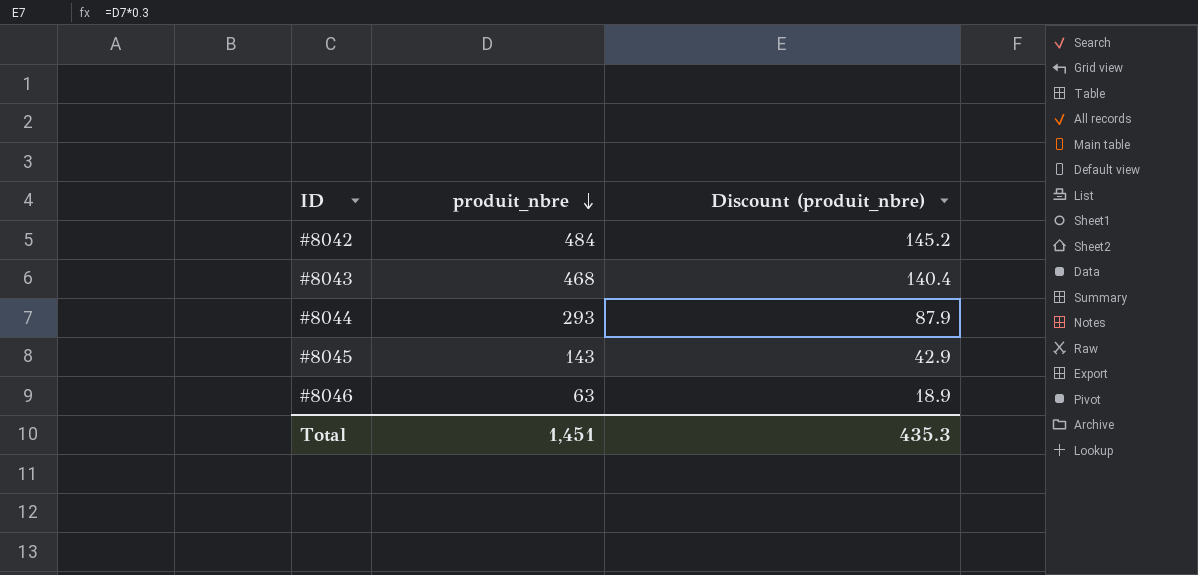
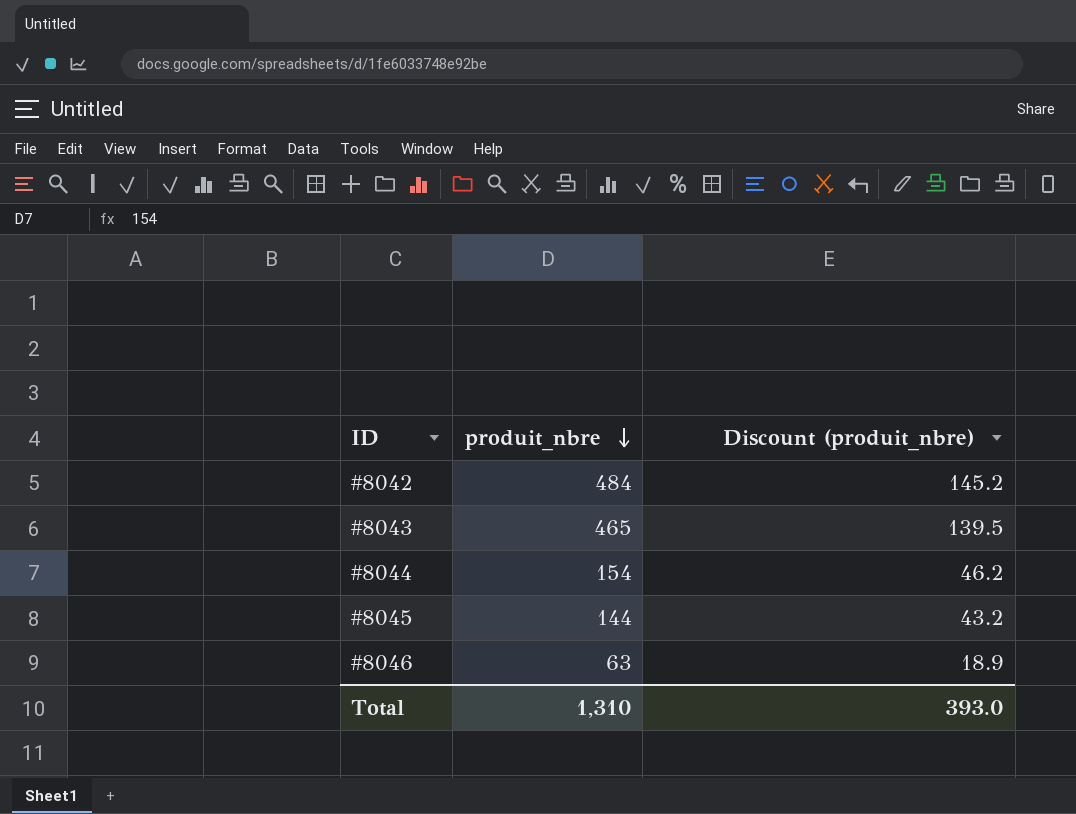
#8043 | produit_nbre: 468 -> 465
#8043 | Discount (produit_nbre): 140.4 -> 139.5
#8044 | produit_nbre: 293 -> 154
#8044 | Discount (produit_nbre): 87.9 -> 46.2
#8045 | produit_nbre: 143 -> 144
#8045 | Discount (produit_nbre): 42.9 -> 43.2
Total | produit_nbre: 1,451 -> 1,310
Total | Discount (produit_nbre): 435.3 -> 393.0

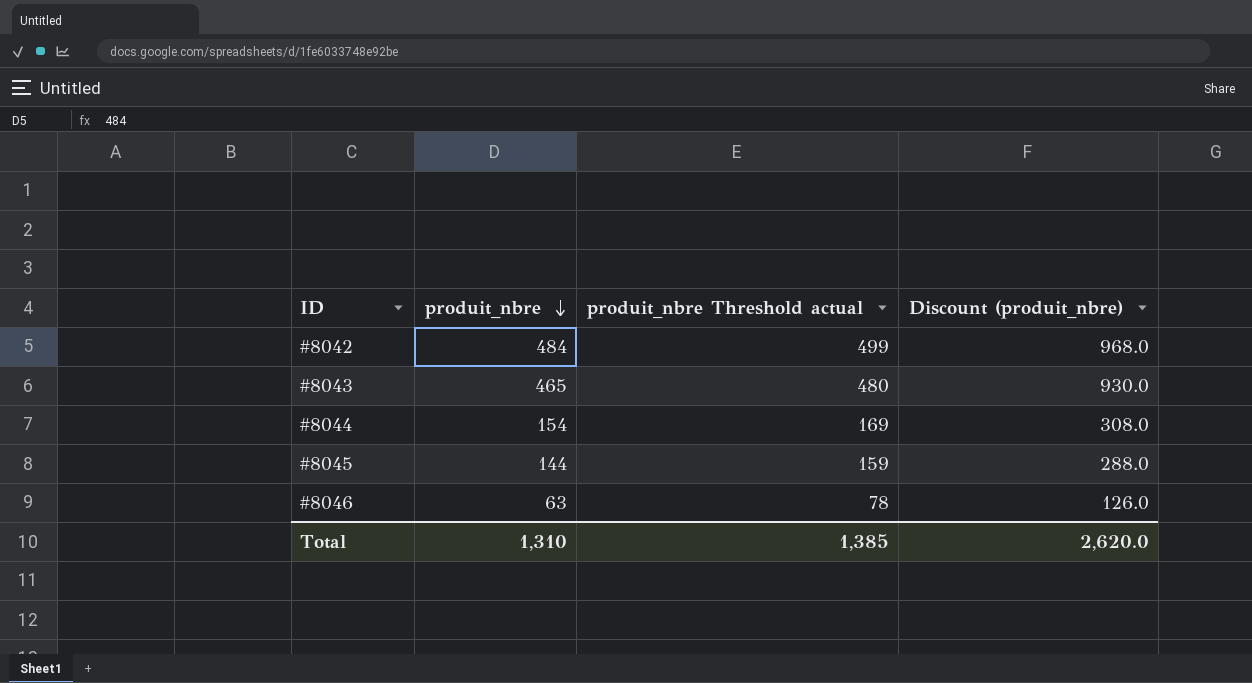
column produit_nbre Threshold actual | formula: none -> [produit_nbre] + 15
column Discount (produit_nbre) | formula: [produit_nbre] * 0.3 -> [produit_nbre] * 2
Total | Discount (produit_nbre): 393.0 -> 2,620.0

